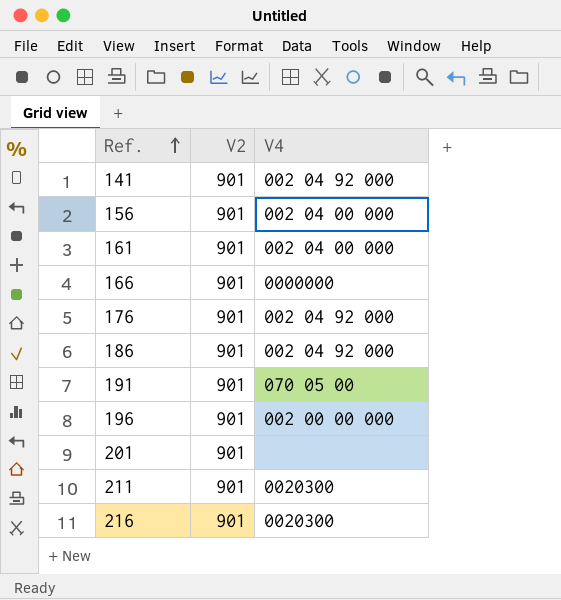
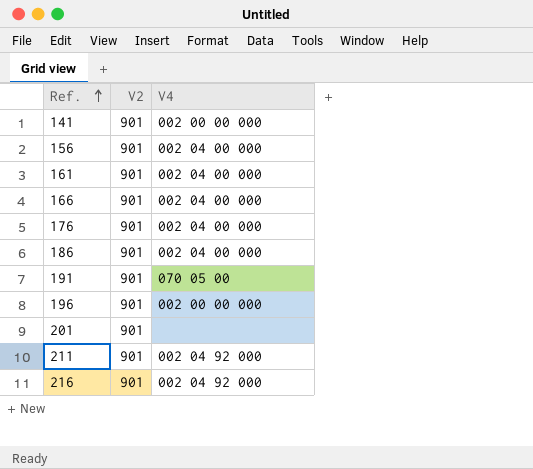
141 | V4: 002 04 92 000 -> 002 00 00 000
166 | V4: 0000000 -> 002 04 00 000
176 | V4: 002 04 92 000 -> 002 04 00 000
186 | V4: 002 04 92 000 -> 002 04 00 000
211 | V4: 0020300 -> 002 04 92 000
216 | V4: 0020300 -> 002 04 92 000

